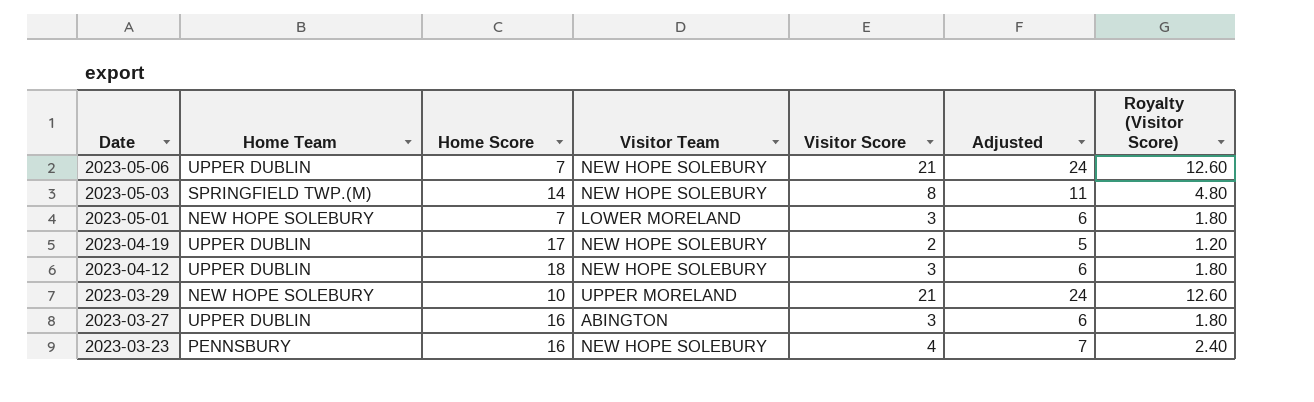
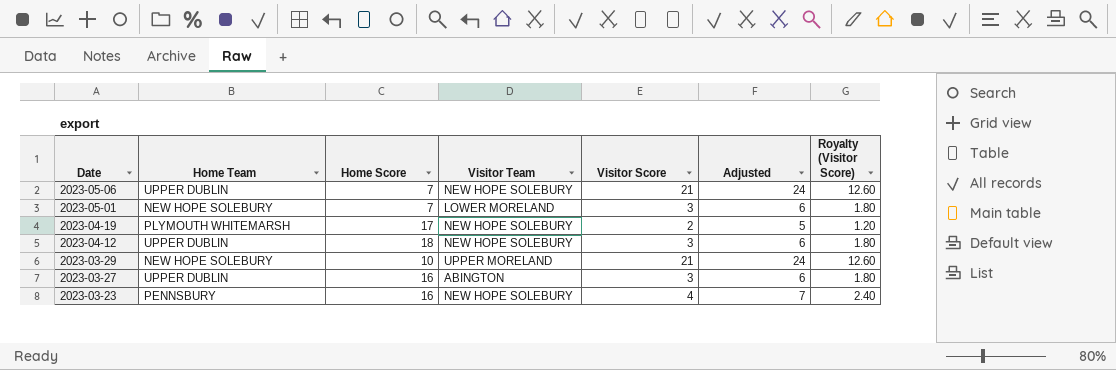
row 2023-05-03: SPRINGFIELD TWP.(M) | 14 | NEW HOPE SOLEBURY | 8 | 11 | 4.80 -> none
2023-04-19 | Home Team: UPPER DUBLIN -> PLYMOUTH WHITEMARSH

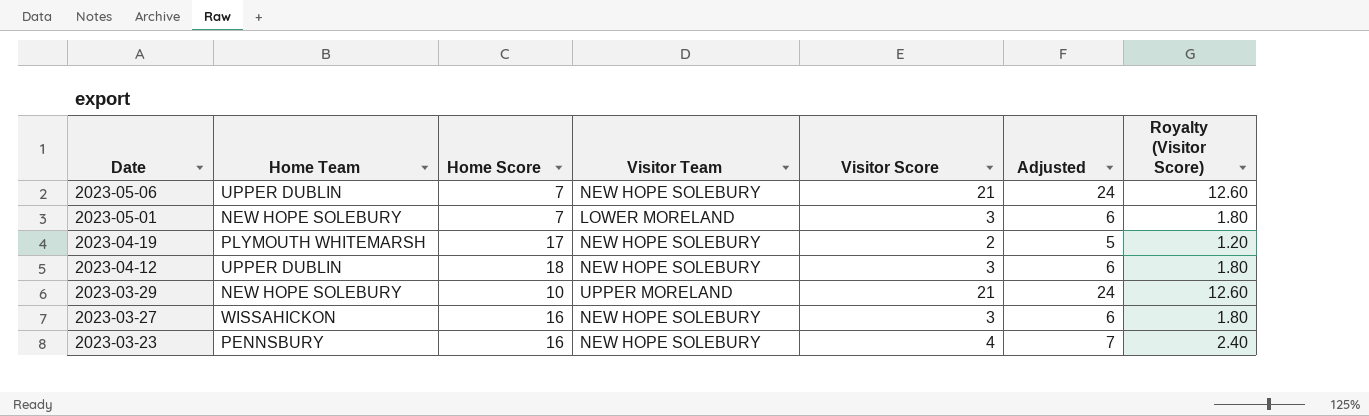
2023-03-27 | Home Team: UPPER DUBLIN -> WISSAHICKON
2023-03-27 | Visitor Team: ABINGTON -> NEW HOPE SOLEBURY

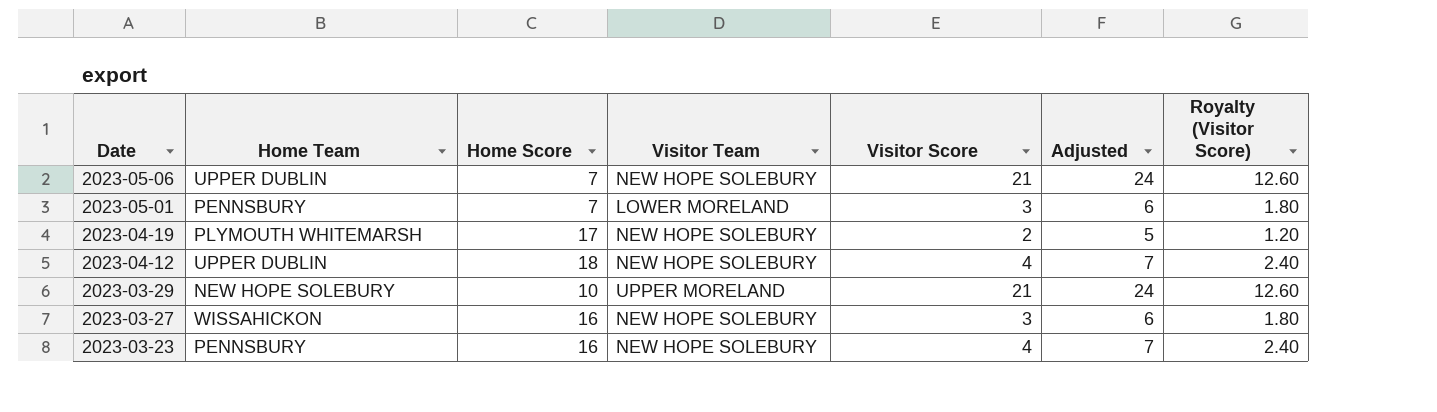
2023-05-01 | Home Team: NEW HOPE SOLEBURY -> PENNSBURY
2023-04-12 | Visitor Score: 3 -> 4
2023-04-12 | Adjusted: 6 -> 7
2023-04-12 | Royalty (Visitor Score): 1.80 -> 2.40

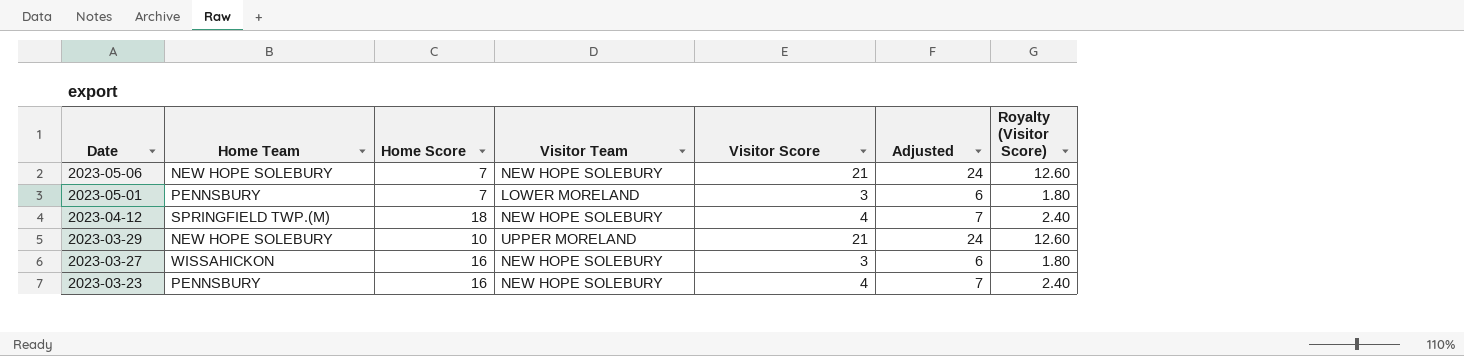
row 2023-04-19: PLYMOUTH WHITEMARSH | 17 | NEW HOPE SOLEBURY | 2 | 5 | 1.20 -> none
2023-05-06 | Home Team: UPPER DUBLIN -> NEW HOPE SOLEBURY
2023-04-12 | Home Team: UPPER DUBLIN -> SPRINGFIELD TWP.(M)

